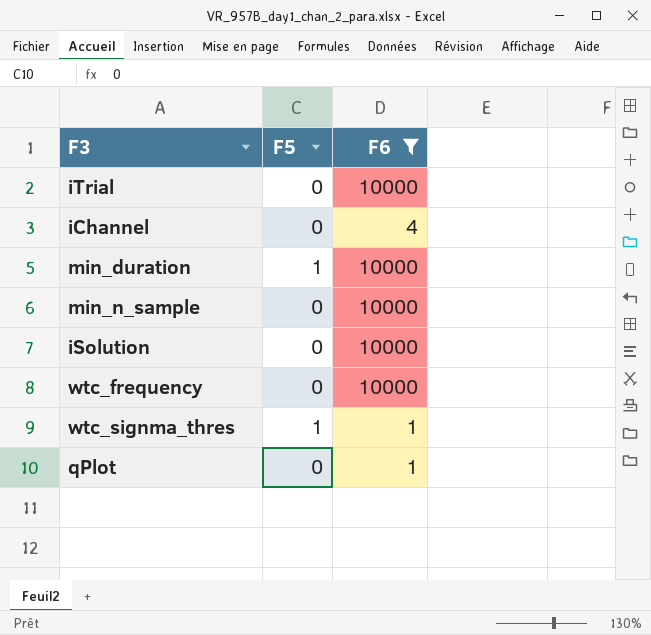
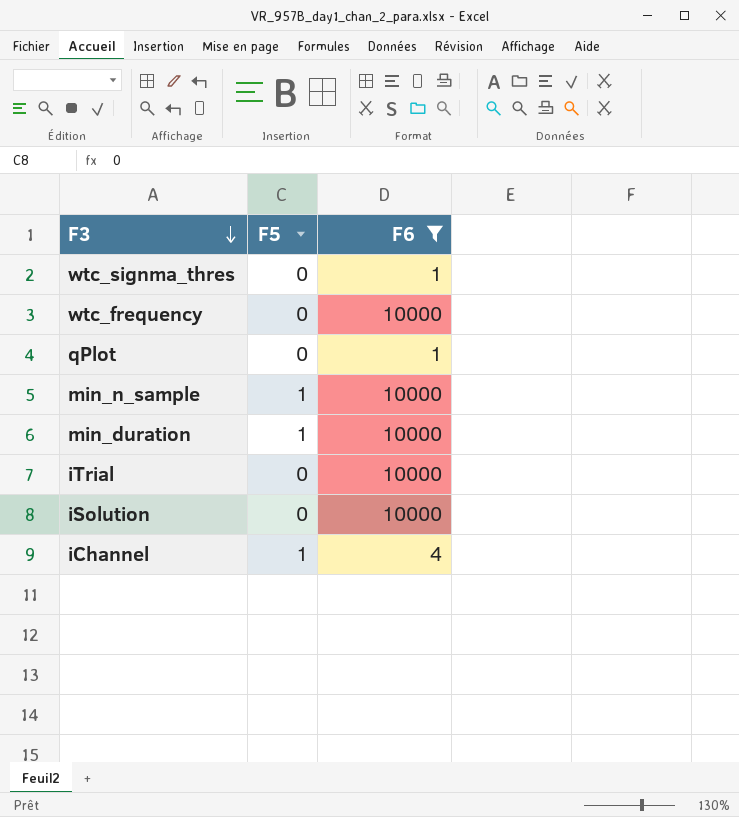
row order: none -> F3 descending
wtc_signma_thres | F5: 1 -> 0
min_n_sample | F5: 0 -> 1
iChannel | F5: 0 -> 1

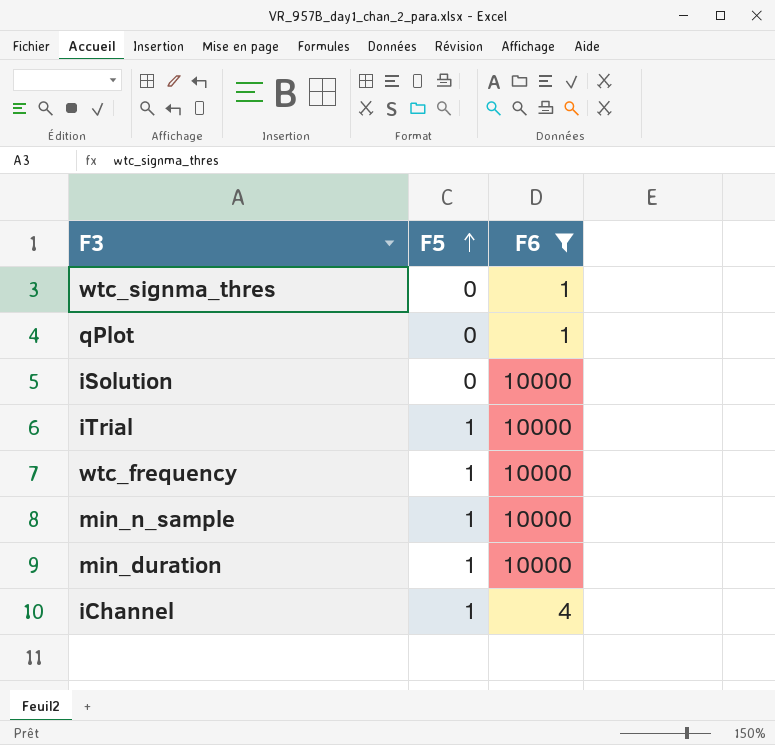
row order: F3 descending -> F5 ascending
iTrial | F5: 0 -> 1
wtc_frequency | F5: 0 -> 1

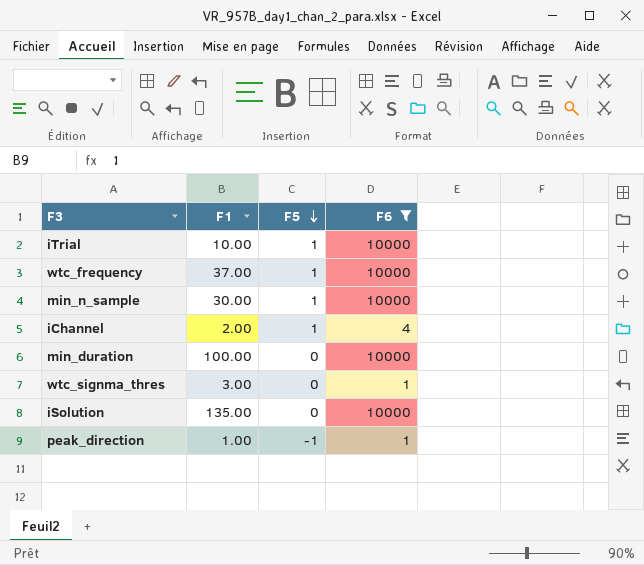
row order: F5 ascending -> F5 descending
column F1 | position: none -> 2
row qPlot: 0 | 1 -> none
min_duration | F5: 1 -> 0
row peak_direction: none -> 1.00 | -1 | 1

